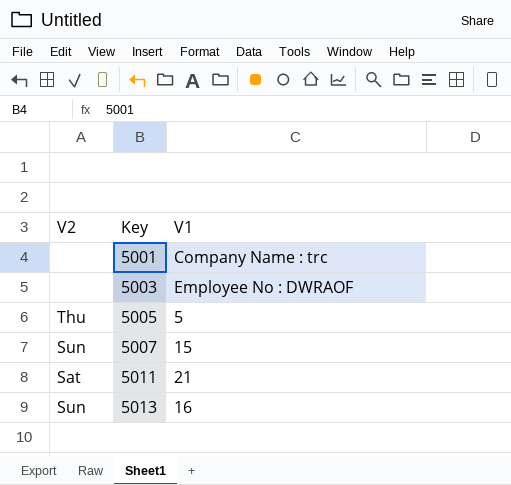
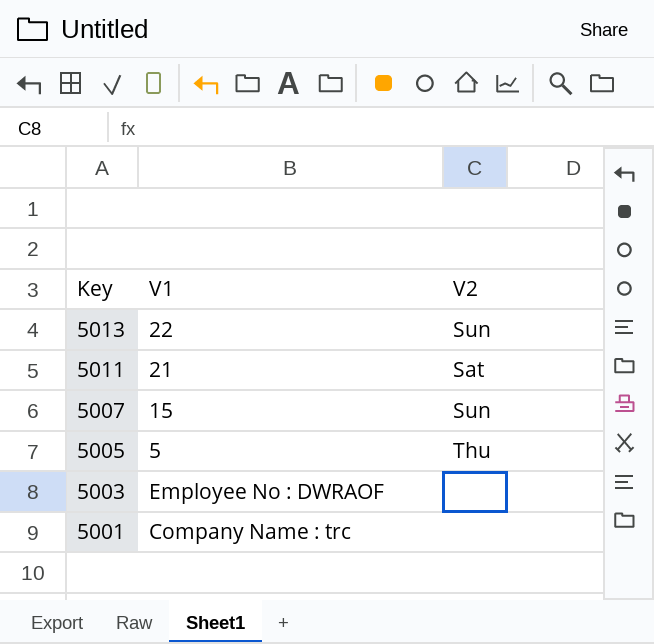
row order: Key ascending -> Key descending
column V2 | position: 1 -> 3
5013 | V1: 16 -> 22

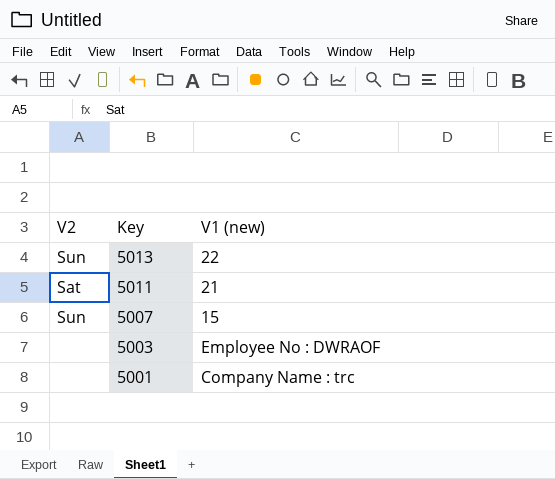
column V2 | position: 3 -> 1
column name: V1 -> V1 (new)
row 5005: 5 | Thu -> none

